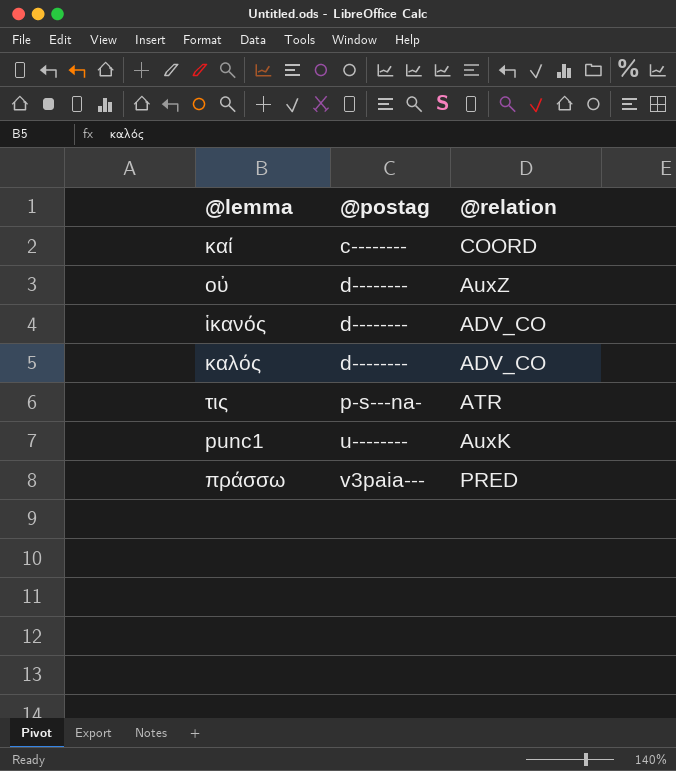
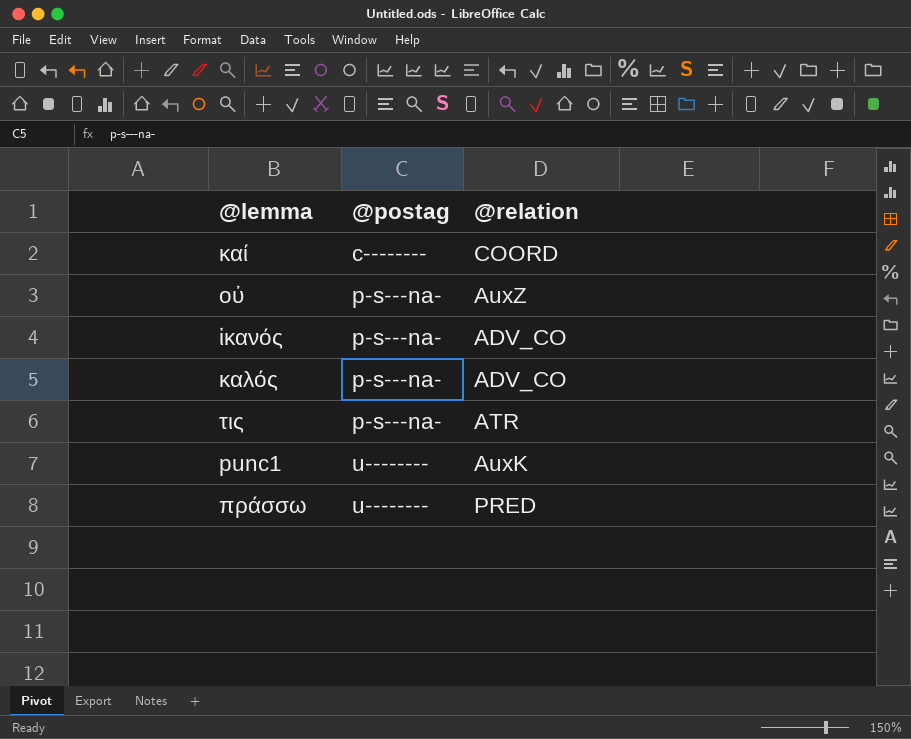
οὐ | @postag: d-------- -> p-s---na-
ἱκανός | @postag: d-------- -> p-s---na-
καλός | @postag: d-------- -> p-s---na-
πράσσω | @postag: v3paia--- -> u--------

